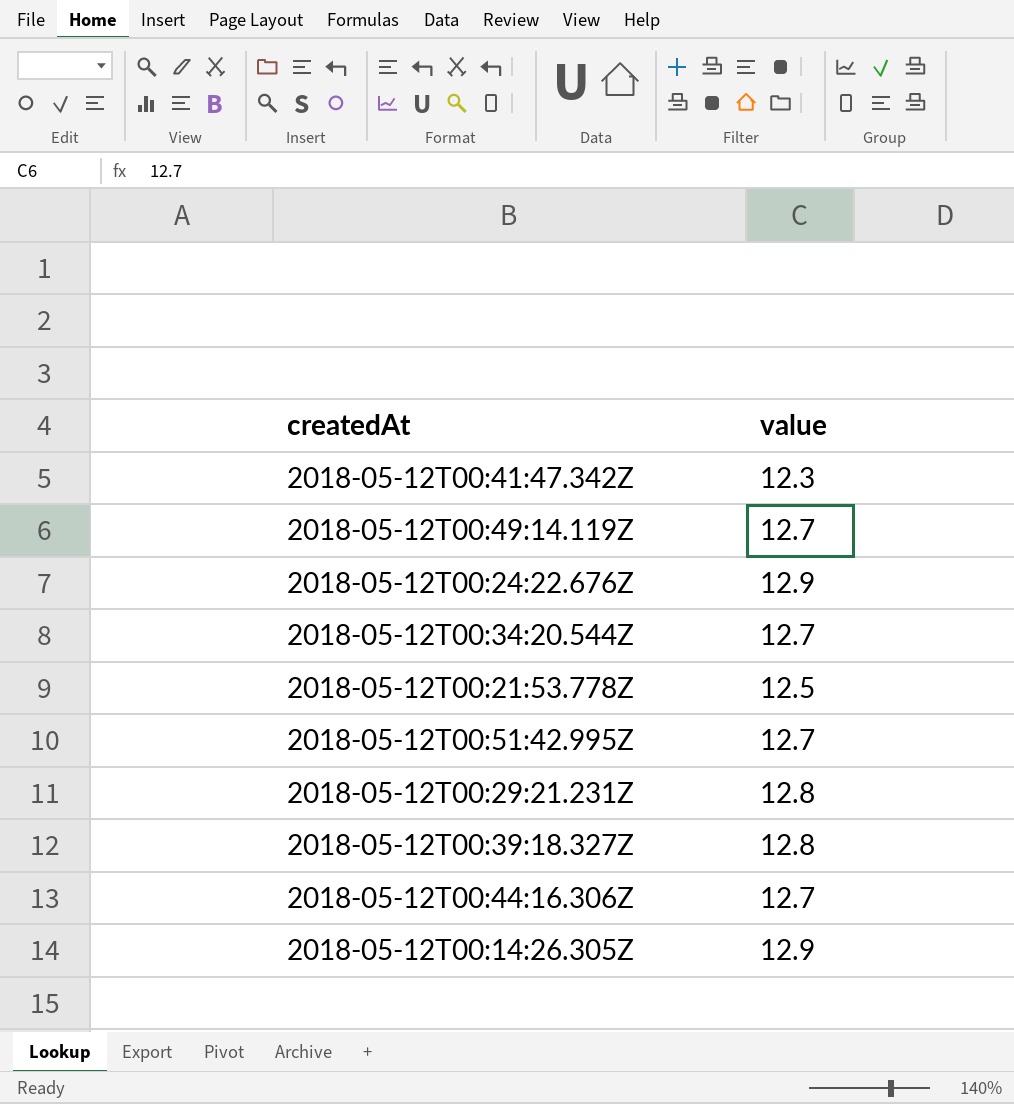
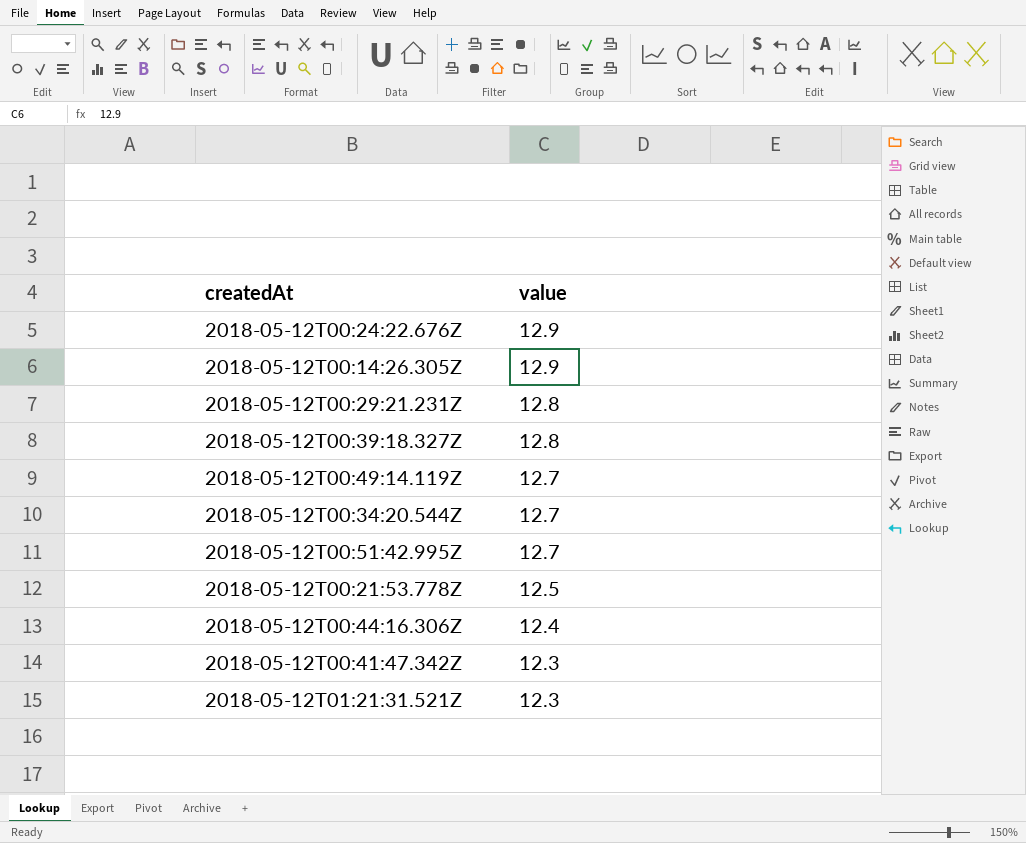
row order: none -> value descending
2018-05-12T00:44:16.306Z | value: 12.7 -> 12.4
row 2018-05-12T01:21:31.521Z: none -> 12.3

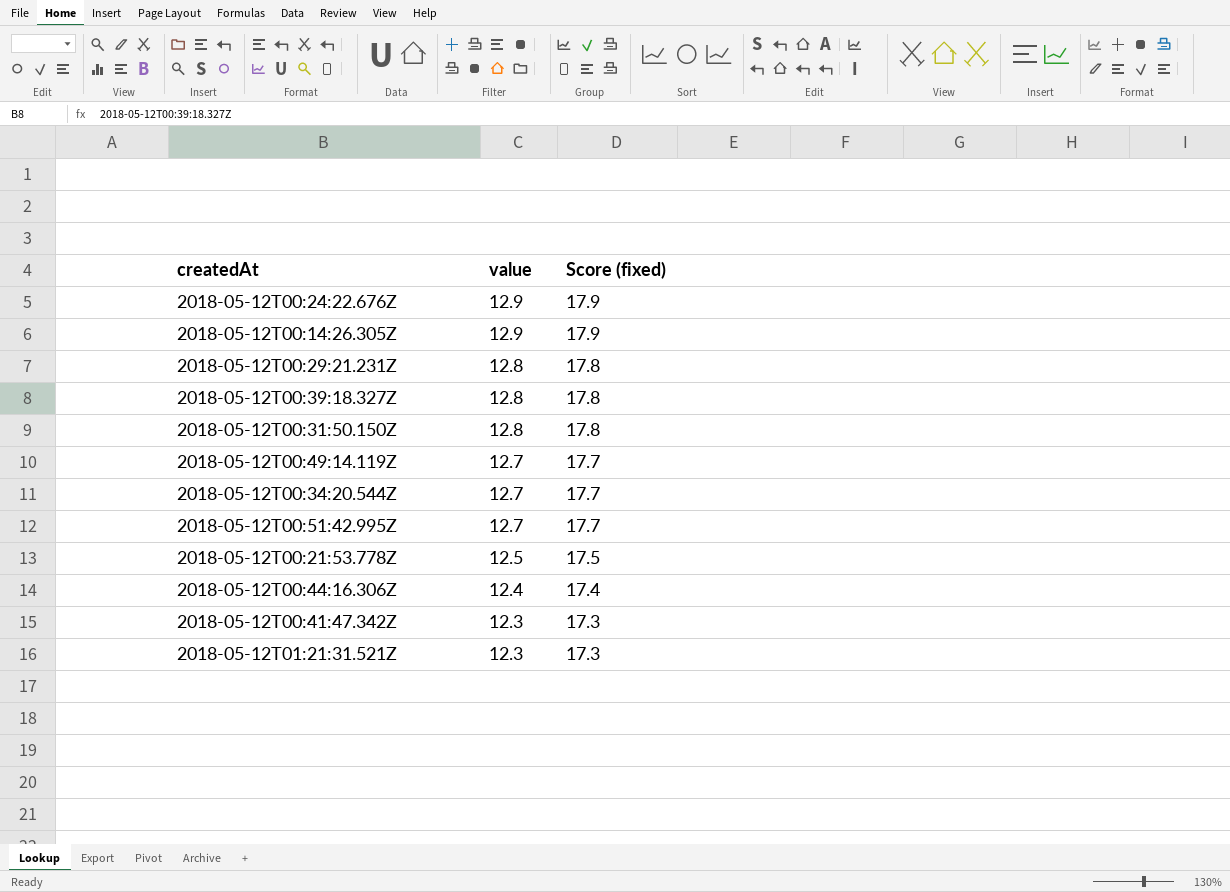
column Score (fixed) | formula: none -> [value] + 5
row 2018-05-12T00:31:50.150Z: none -> 12.8 | 17.8

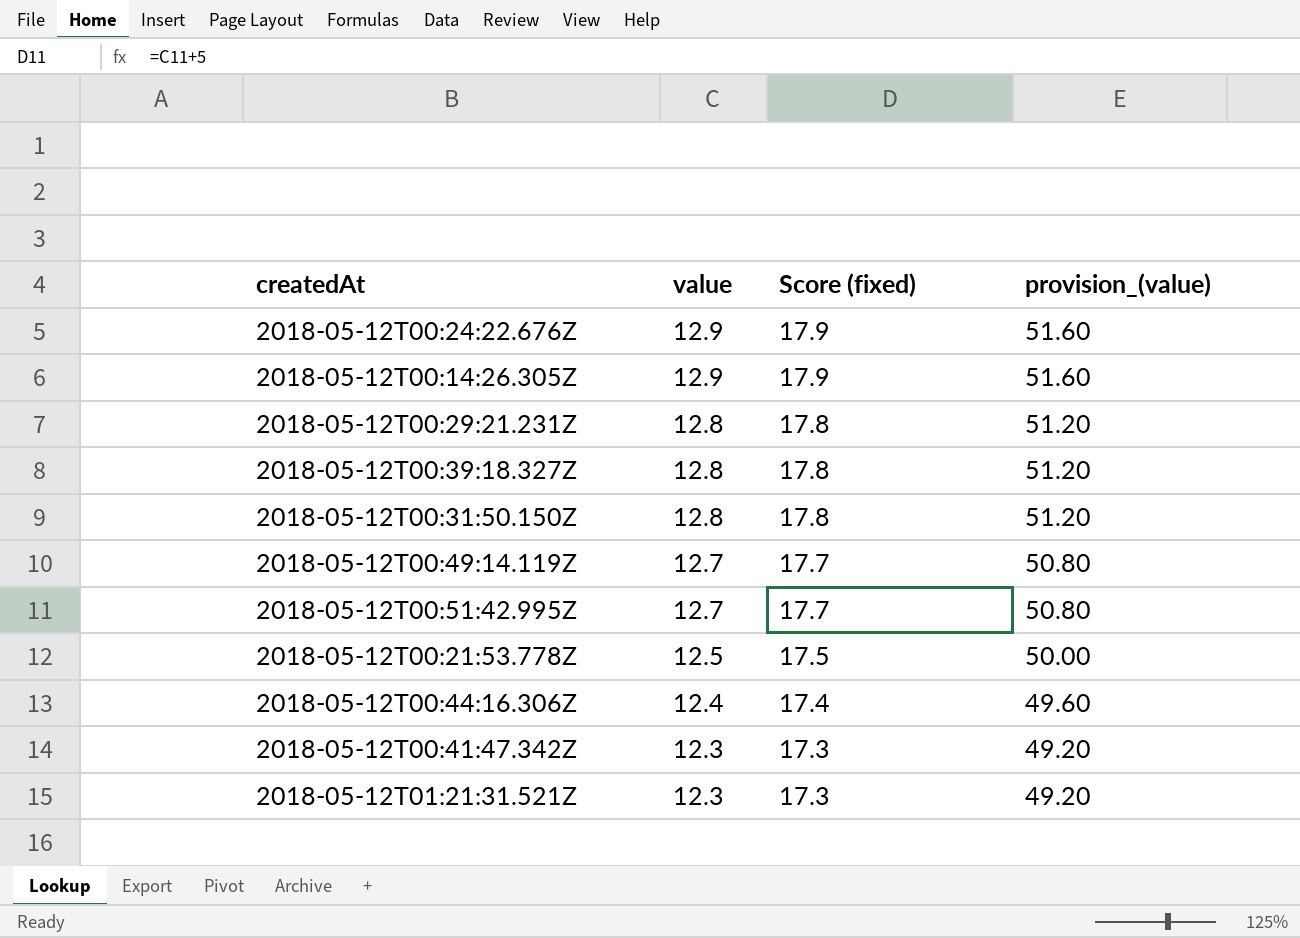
column provision_(value) | formula: none -> [value] * 4
row 2018-05-12T00:34:20.544Z: 12.7 | 17.7 -> none

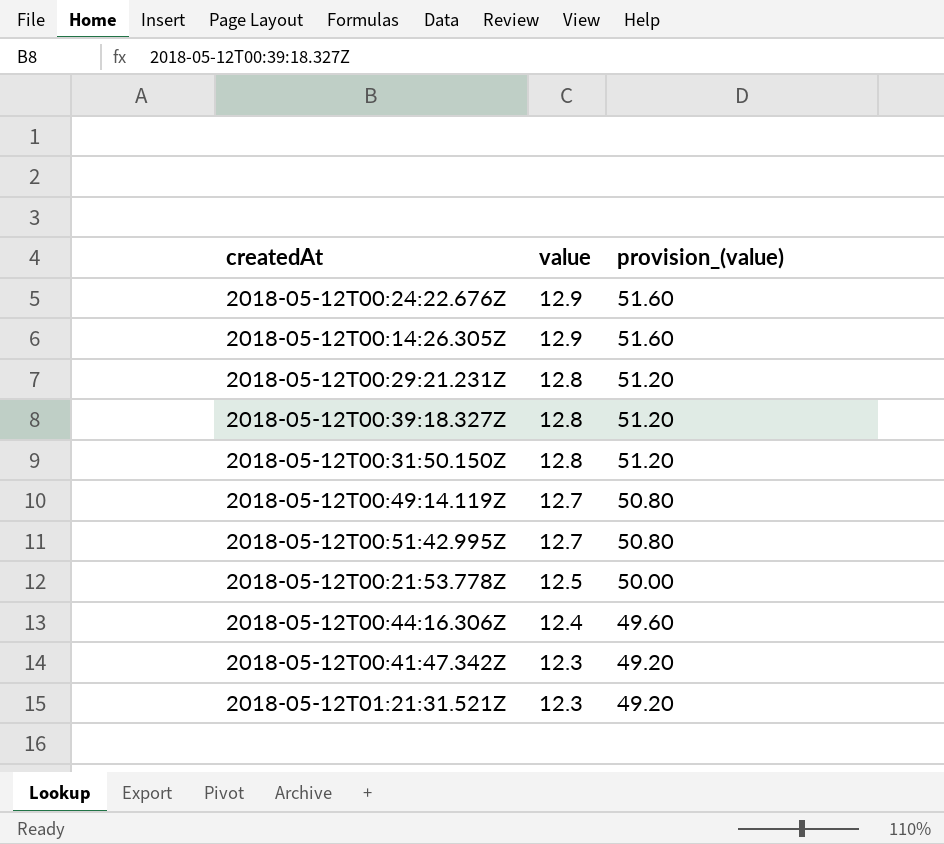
column Score (fixed) | formula: [value] + 5 -> none

